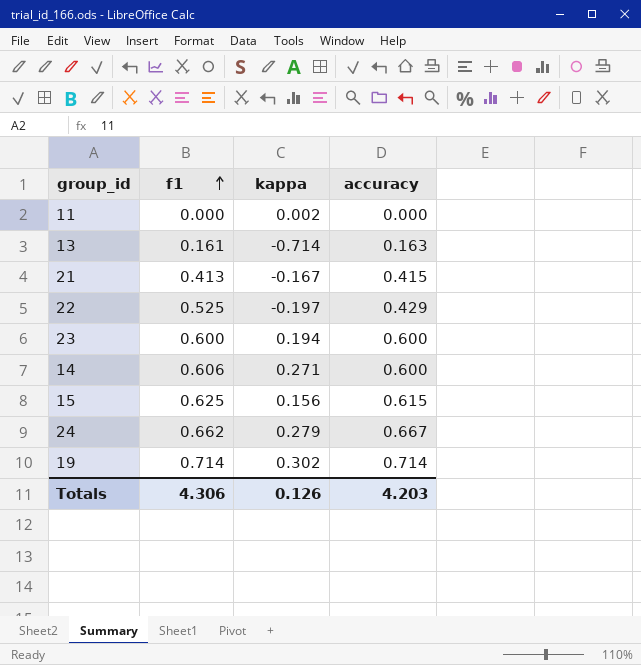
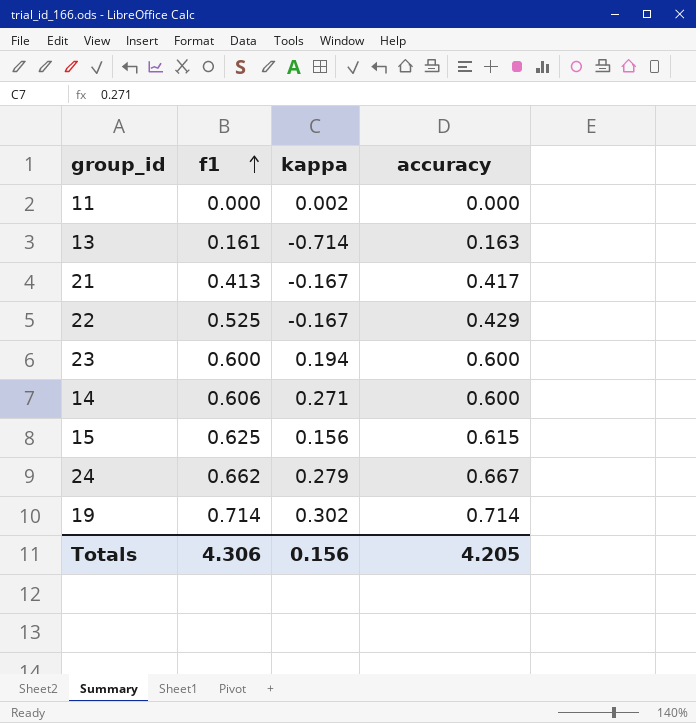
21 | accuracy: 0.415 -> 0.417
22 | kappa: -0.197 -> -0.167
Totals | kappa: 0.126 -> 0.156
Totals | accuracy: 4.203 -> 4.205

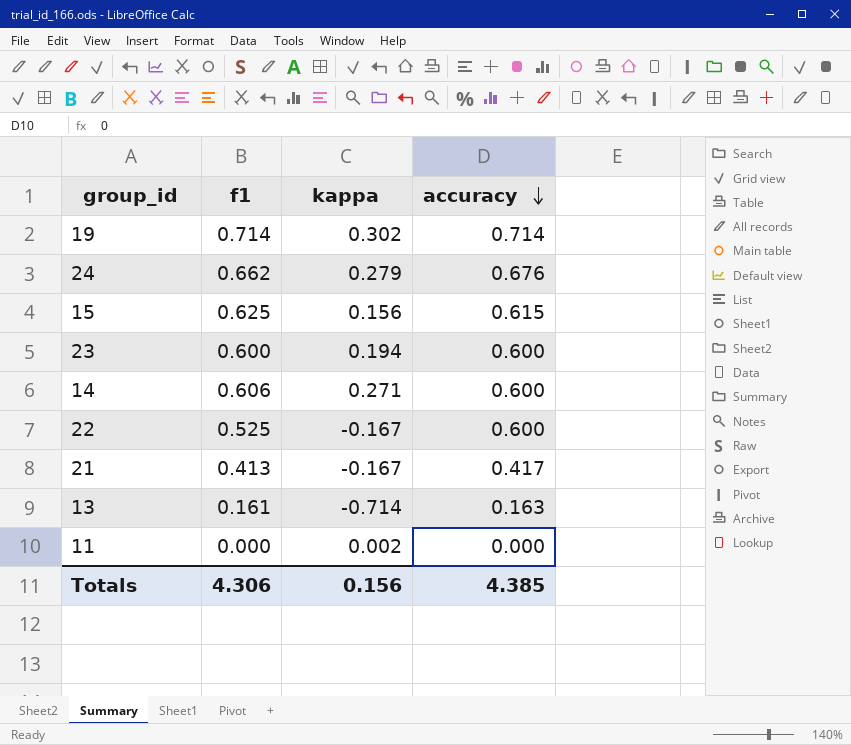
row order: f1 ascending -> accuracy descending
24 | accuracy: 0.667 -> 0.676
22 | accuracy: 0.429 -> 0.600
Totals | accuracy: 4.205 -> 4.385

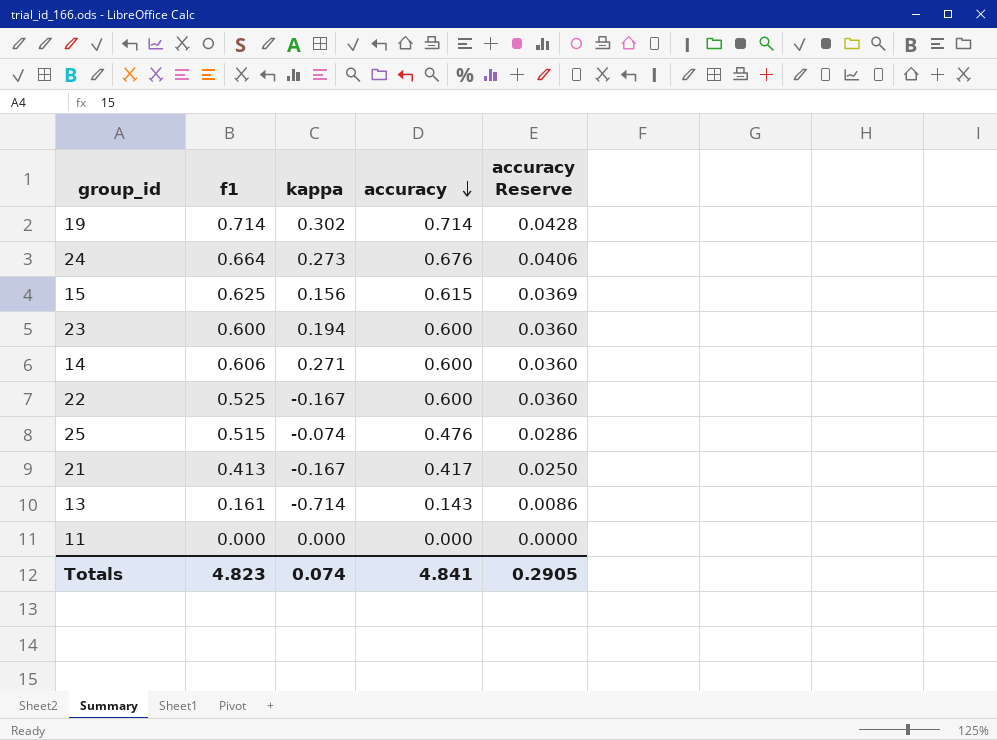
column accuracy Reserve | formula: none -> [accuracy] * 0.06
24 | f1: 0.662 -> 0.664
24 | kappa: 0.279 -> 0.273
row 25: none -> 0.515 | -0.074 | 0.476 | 0.0286
13 | accuracy: 0.163 -> 0.143
11 | kappa: 0.002 -> 0.000
Totals | f1: 4.306 -> 4.823
Totals | kappa: 0.156 -> 0.074
Totals | accuracy: 4.385 -> 4.841

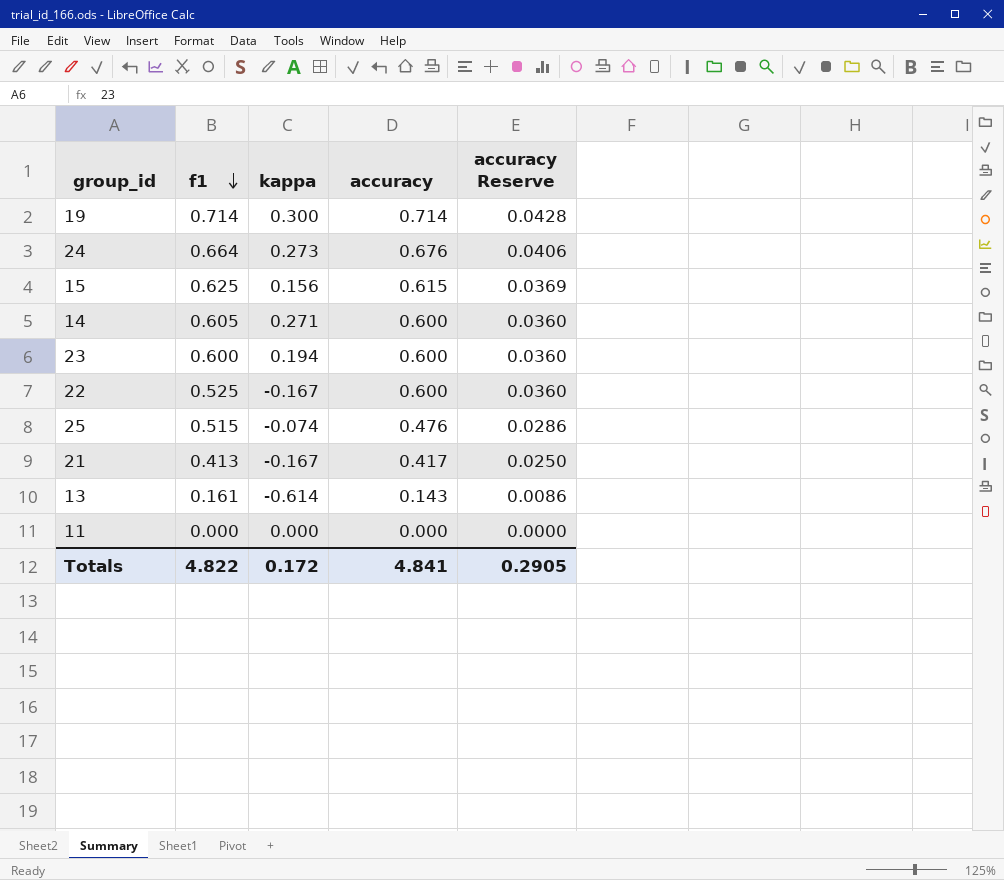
row order: accuracy descending -> f1 descending
19 | kappa: 0.302 -> 0.300
14 | f1: 0.606 -> 0.605
13 | kappa: -0.714 -> -0.614
Totals | f1: 4.823 -> 4.822
Totals | kappa: 0.074 -> 0.172

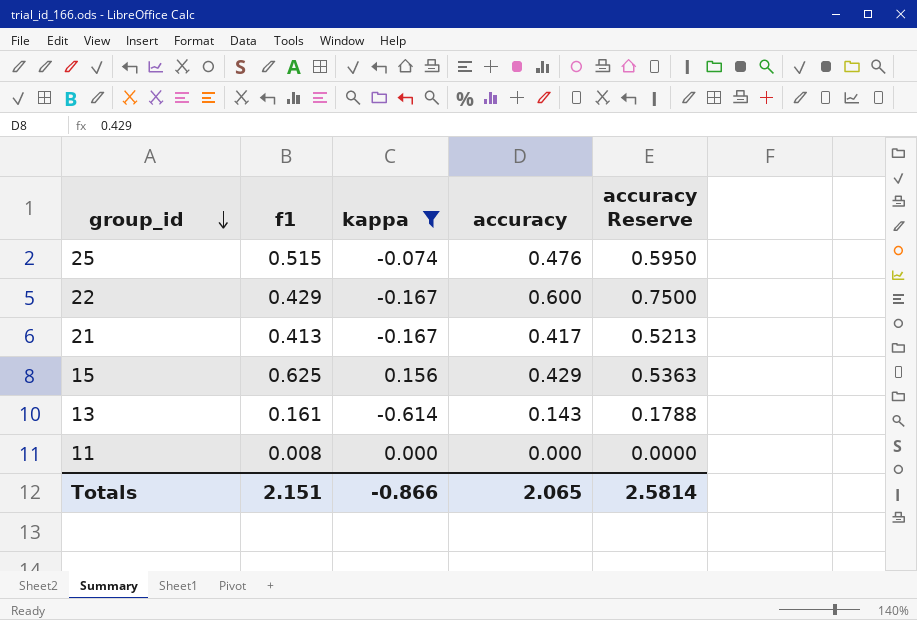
filter: none -> kappa <= 0.156
row order: f1 descending -> group_id descending
column accuracy Reserve | formula: [accuracy] * 0.06 -> [accuracy] * 1.25
22 | f1: 0.525 -> 0.429
15 | accuracy: 0.615 -> 0.429
11 | f1: 0.000 -> 0.008
Totals | f1: 4.822 -> 2.151
Totals | kappa: 0.172 -> -0.866
Totals | accuracy: 4.841 -> 2.065
Totals | accuracy Reserve: 0.2905 -> 2.5814

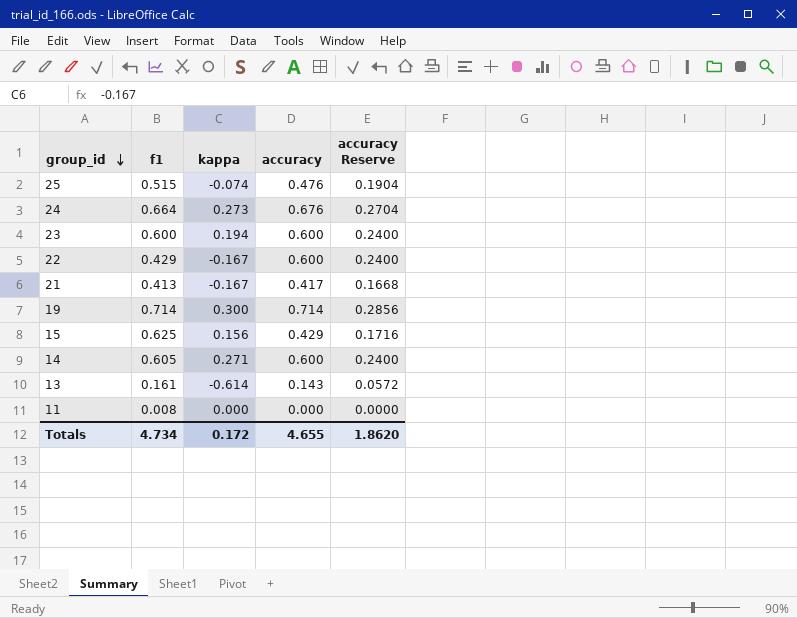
filter: kappa <= 0.156 -> none
column accuracy Reserve | formula: [accuracy] * 1.25 -> [accuracy] * 0.4
Totals | f1: 2.151 -> 4.734
Totals | kappa: -0.866 -> 0.172
Totals | accuracy: 2.065 -> 4.655
Totals | accuracy Reserve: 2.5814 -> 1.8620

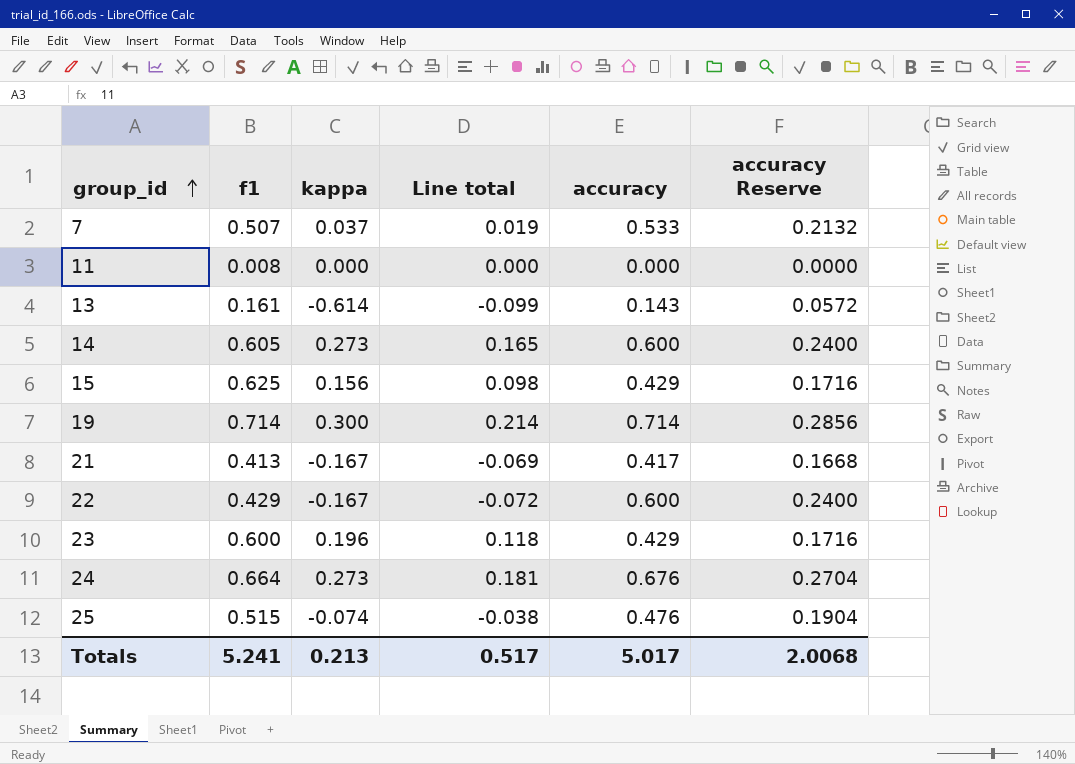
row order: group_id descending -> group_id ascending
column Line total | formula: none -> [f1] * [kappa]
row 7: none -> 0.507 | 0.037 | 0.019 | 0.533 | 0.2132
14 | kappa: 0.271 -> 0.273
23 | kappa: 0.194 -> 0.196
23 | accuracy: 0.600 -> 0.429
23 | accuracy Reserve: 0.2400 -> 0.1716
Totals | f1: 4.734 -> 5.241
Totals | kappa: 0.172 -> 0.213
Totals | accuracy: 4.655 -> 5.017
Totals | accuracy Reserve: 1.8620 -> 2.0068

